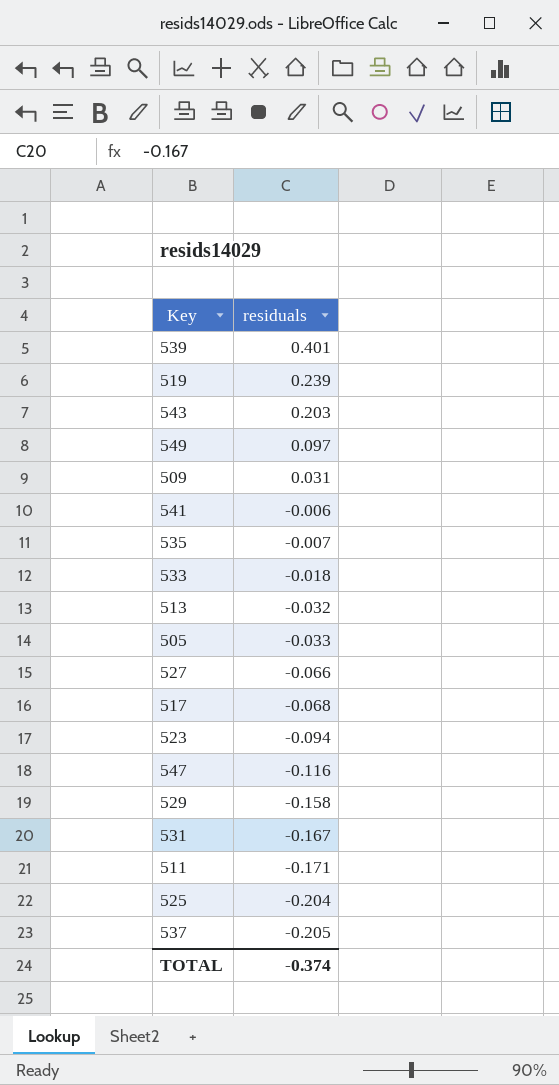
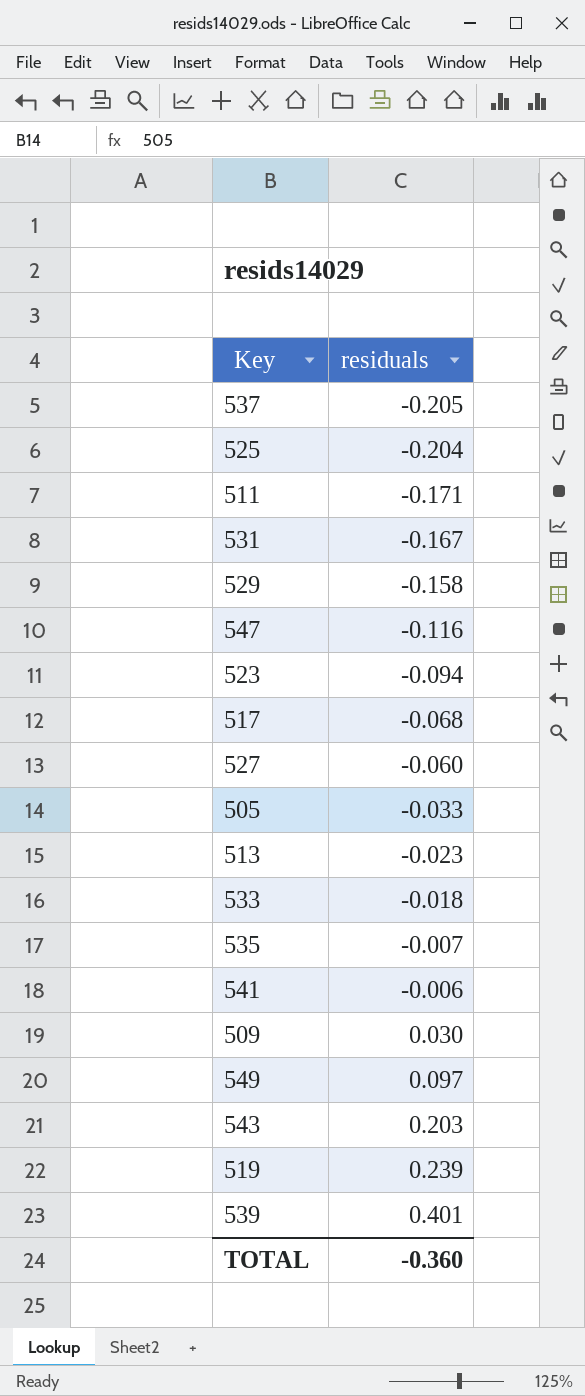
row order: residuals descending -> residuals ascending
527 | residuals: -0.066 -> -0.060
513 | residuals: -0.032 -> -0.023
509 | residuals: 0.031 -> 0.030
TOTAL | residuals: -0.374 -> -0.360

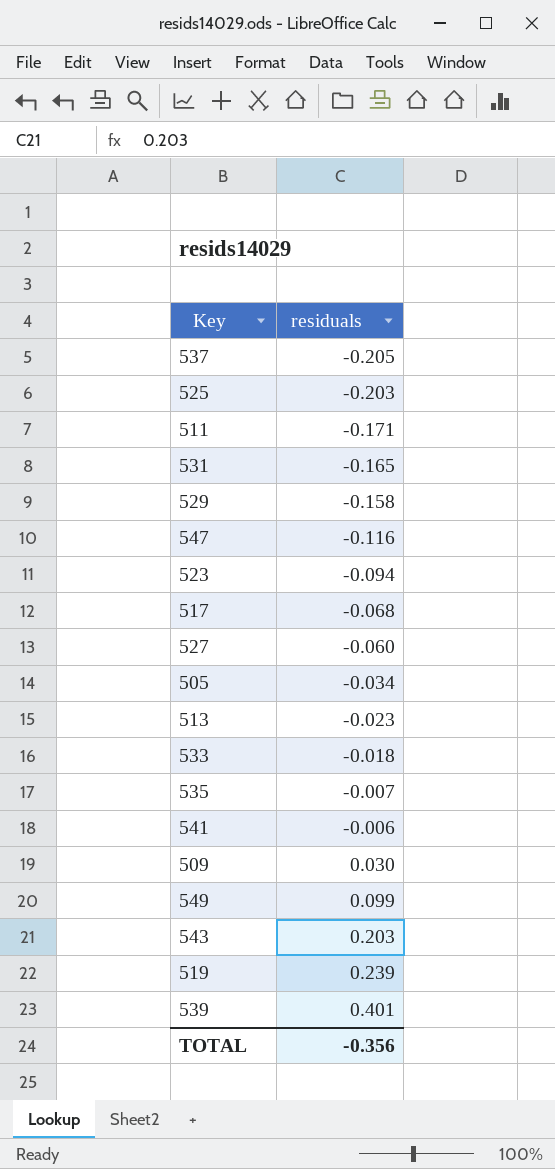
525 | residuals: -0.204 -> -0.203
531 | residuals: -0.167 -> -0.165
505 | residuals: -0.033 -> -0.034
549 | residuals: 0.097 -> 0.099
TOTAL | residuals: -0.360 -> -0.356

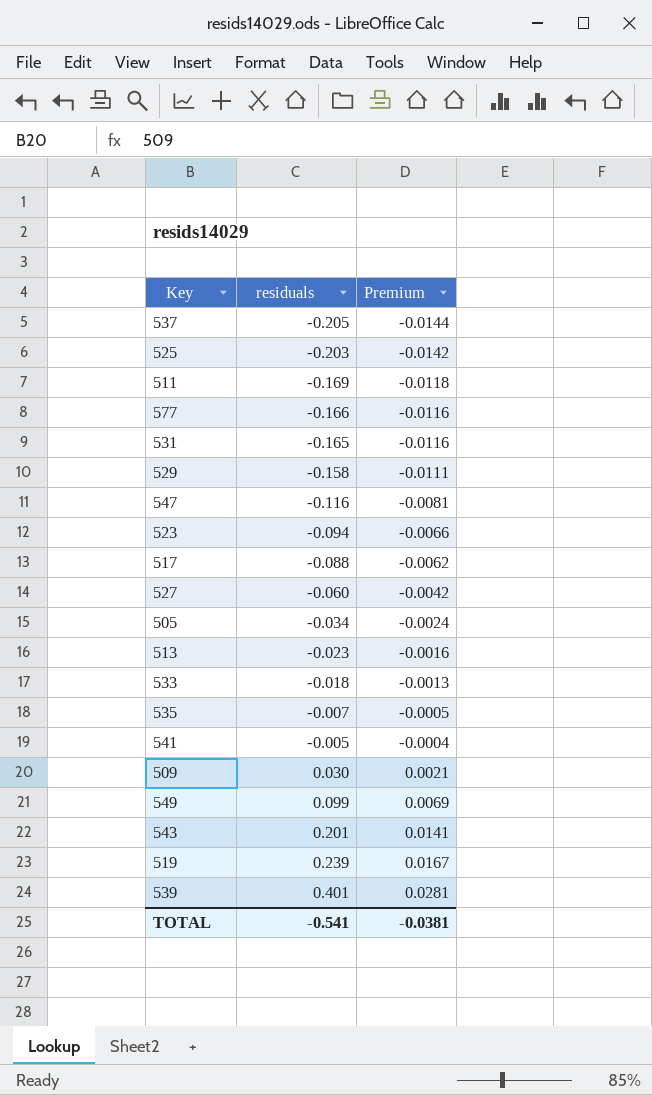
column Premium | formula: none -> [residuals] * 0.07
511 | residuals: -0.171 -> -0.169
row 577: none -> -0.166 | -0.0116
517 | residuals: -0.068 -> -0.088
541 | residuals: -0.006 -> -0.005
543 | residuals: 0.203 -> 0.201
TOTAL | residuals: -0.356 -> -0.541

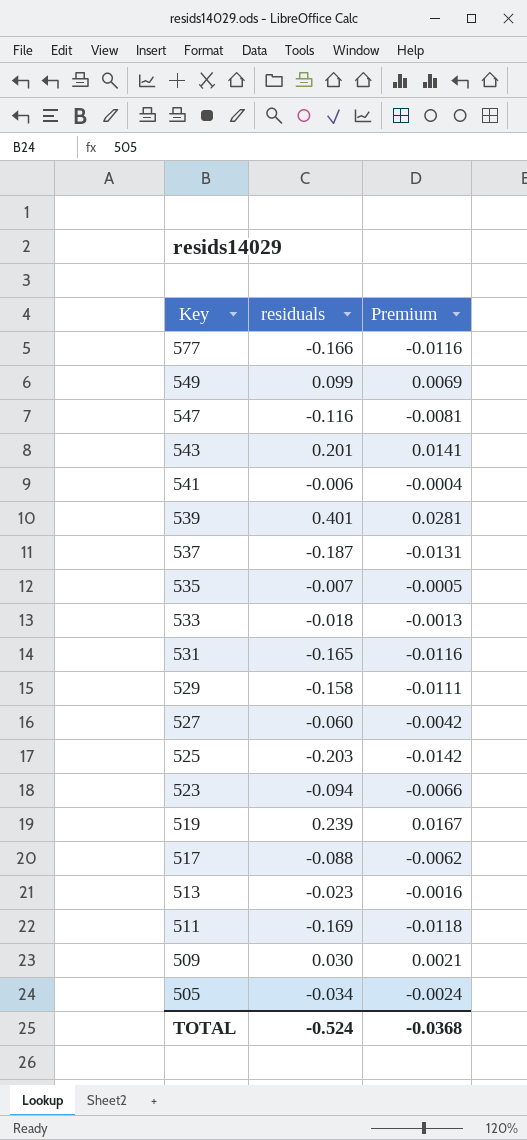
row order: residuals ascending -> Key descending
541 | residuals: -0.005 -> -0.006
537 | residuals: -0.205 -> -0.187
537 | Premium: -0.0144 -> -0.0131
TOTAL | residuals: -0.541 -> -0.524
TOTAL | Premium: -0.0381 -> -0.0368

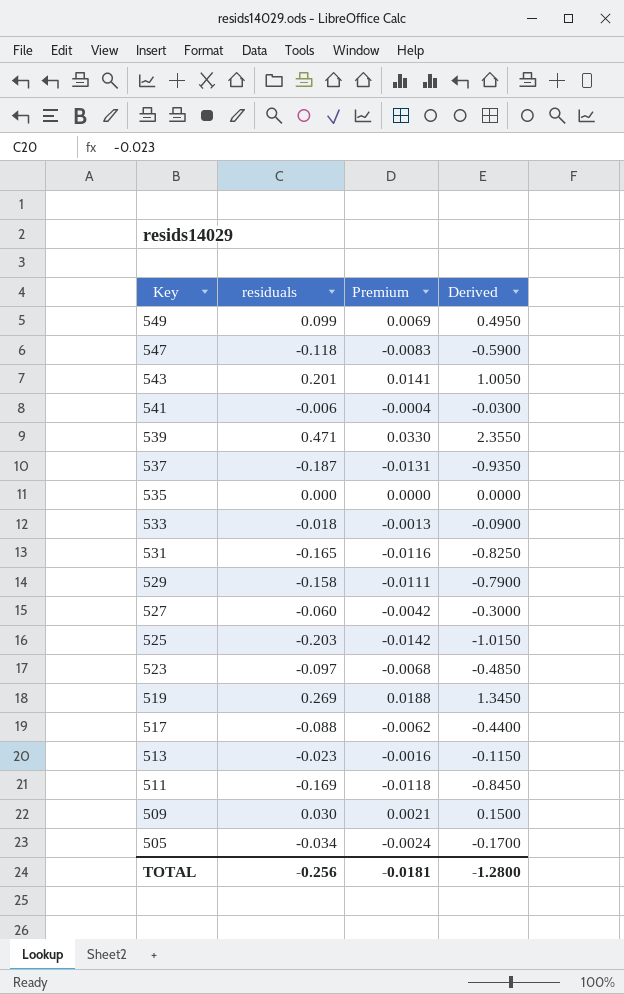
column Derived | formula: none -> [residuals] * 5
row 577: -0.166 | -0.0116 -> none
547 | residuals: -0.116 -> -0.118
547 | Premium: -0.0081 -> -0.0083
539 | residuals: 0.401 -> 0.471
539 | Premium: 0.0281 -> 0.0330
535 | residuals: -0.007 -> 0.000
535 | Premium: -0.0005 -> 0.0000
523 | residuals: -0.094 -> -0.097
523 | Premium: -0.0066 -> -0.0068
519 | residuals: 0.239 -> 0.269
519 | Premium: 0.0167 -> 0.0188
TOTAL | residuals: -0.524 -> -0.256
TOTAL | Premium: -0.0368 -> -0.0181

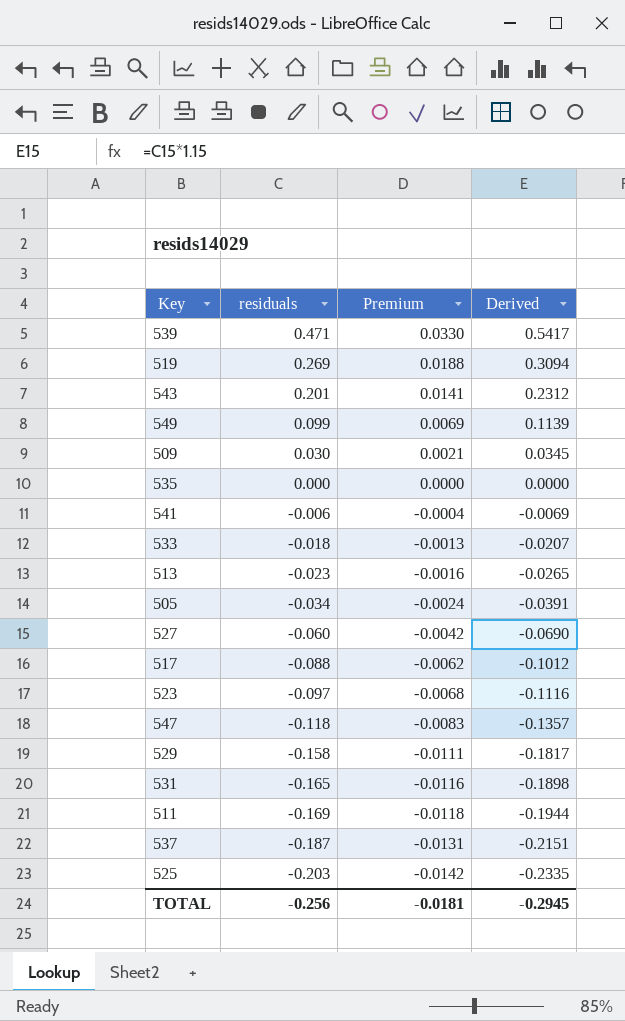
row order: Key descending -> residuals descending
column Derived | formula: [residuals] * 5 -> [residuals] * 1.15
TOTAL | Derived: -1.2800 -> -0.2945

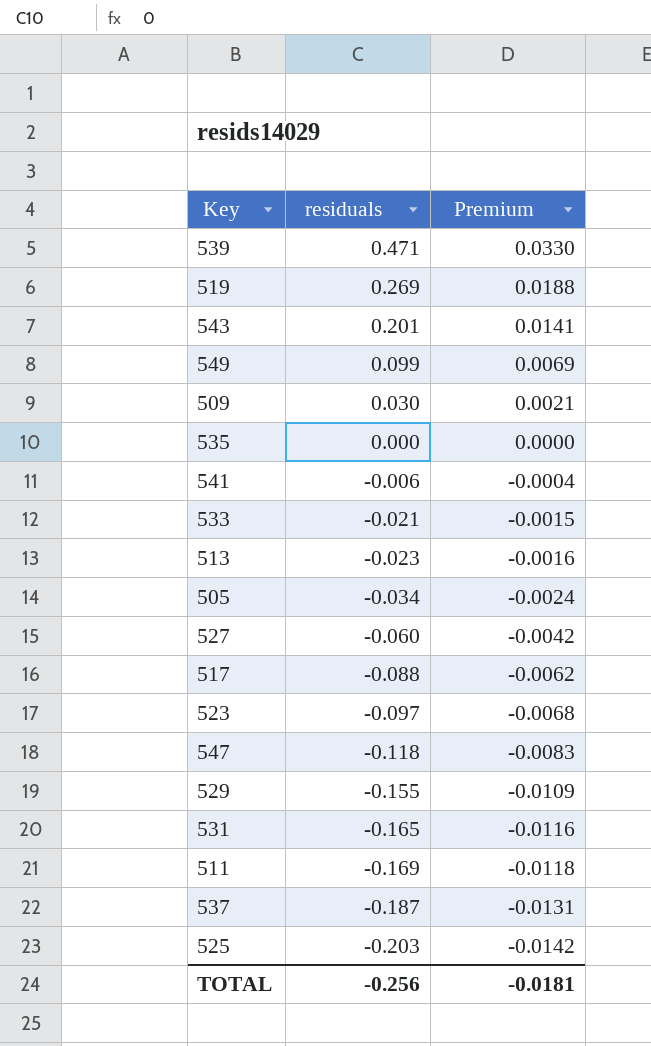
column Derived | formula: [residuals] * 1.15 -> none
533 | residuals: -0.018 -> -0.021
533 | Premium: -0.0013 -> -0.0015
529 | residuals: -0.158 -> -0.155
529 | Premium: -0.0111 -> -0.0109

